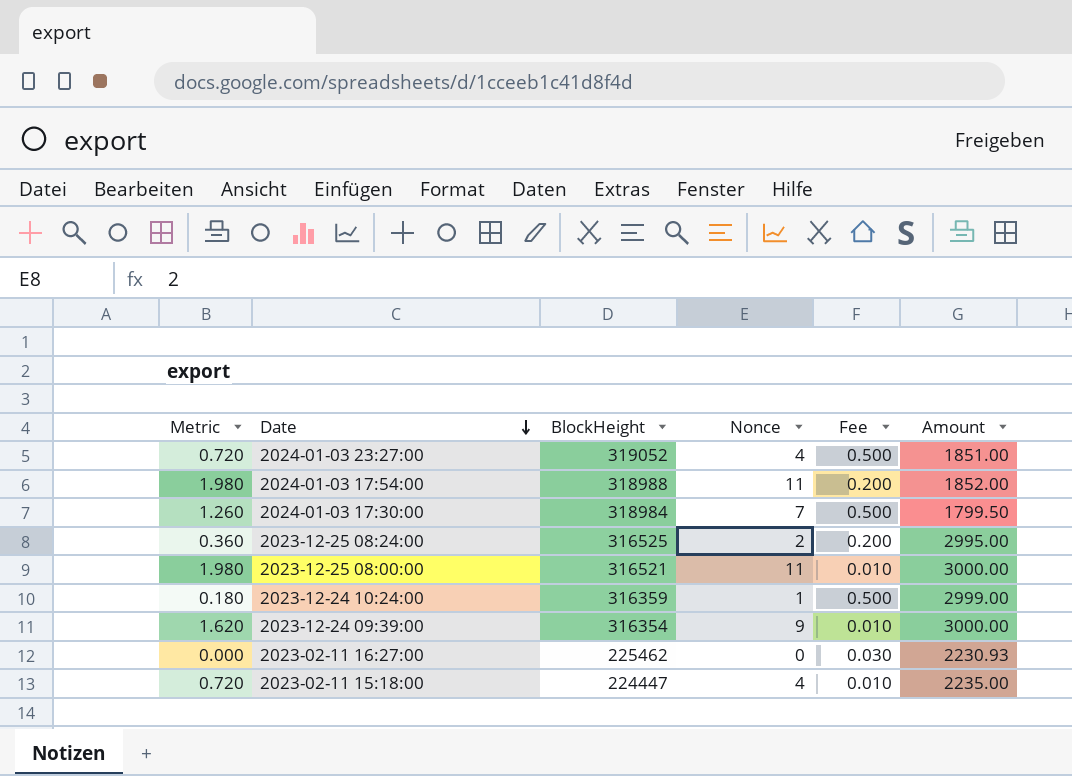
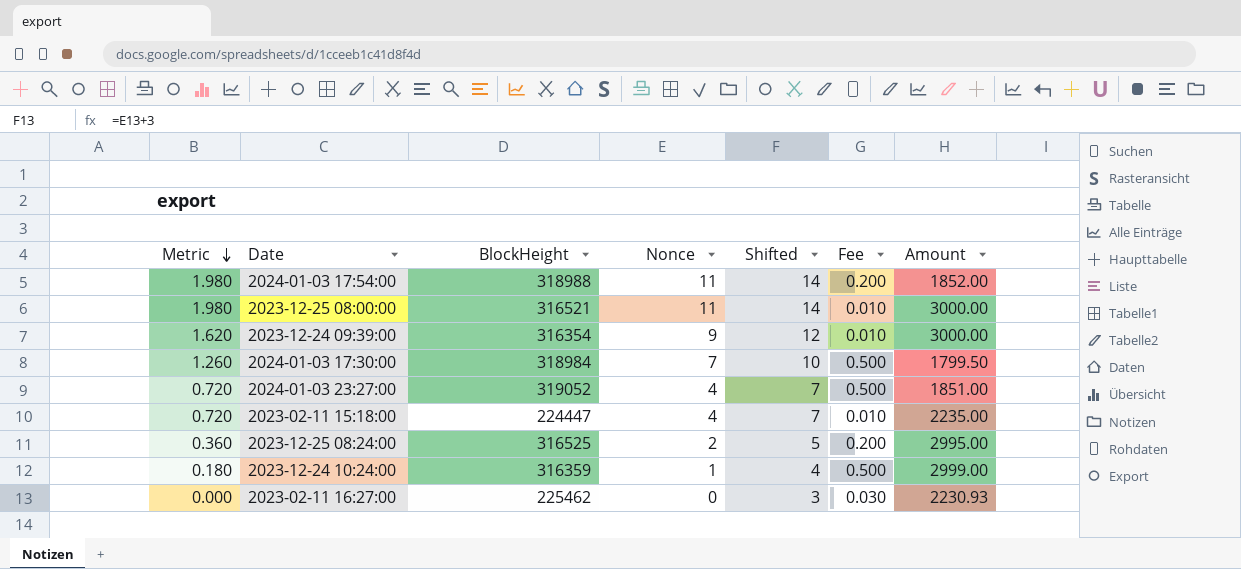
row order: Date descending -> Metric descending
column Shifted | formula: none -> [Nonce] + 3

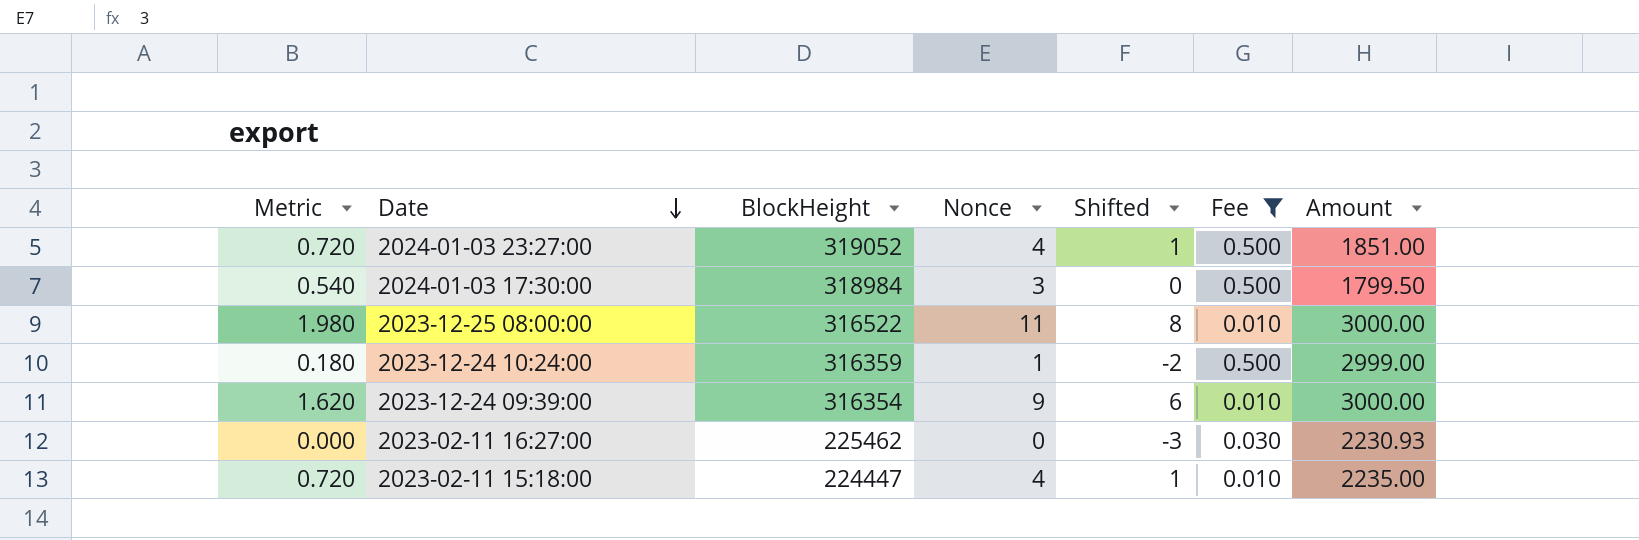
filter: none -> Fee != 0.200
row order: Metric descending -> Date descending
column Shifted | formula: [Nonce] + 3 -> [Nonce] - 3
2024-01-03 17:30:00 | Metric: 1.260 -> 0.540
2024-01-03 17:30:00 | Nonce: 7 -> 3
2023-12-25 08:00:00 | BlockHeight: 316521 -> 316522

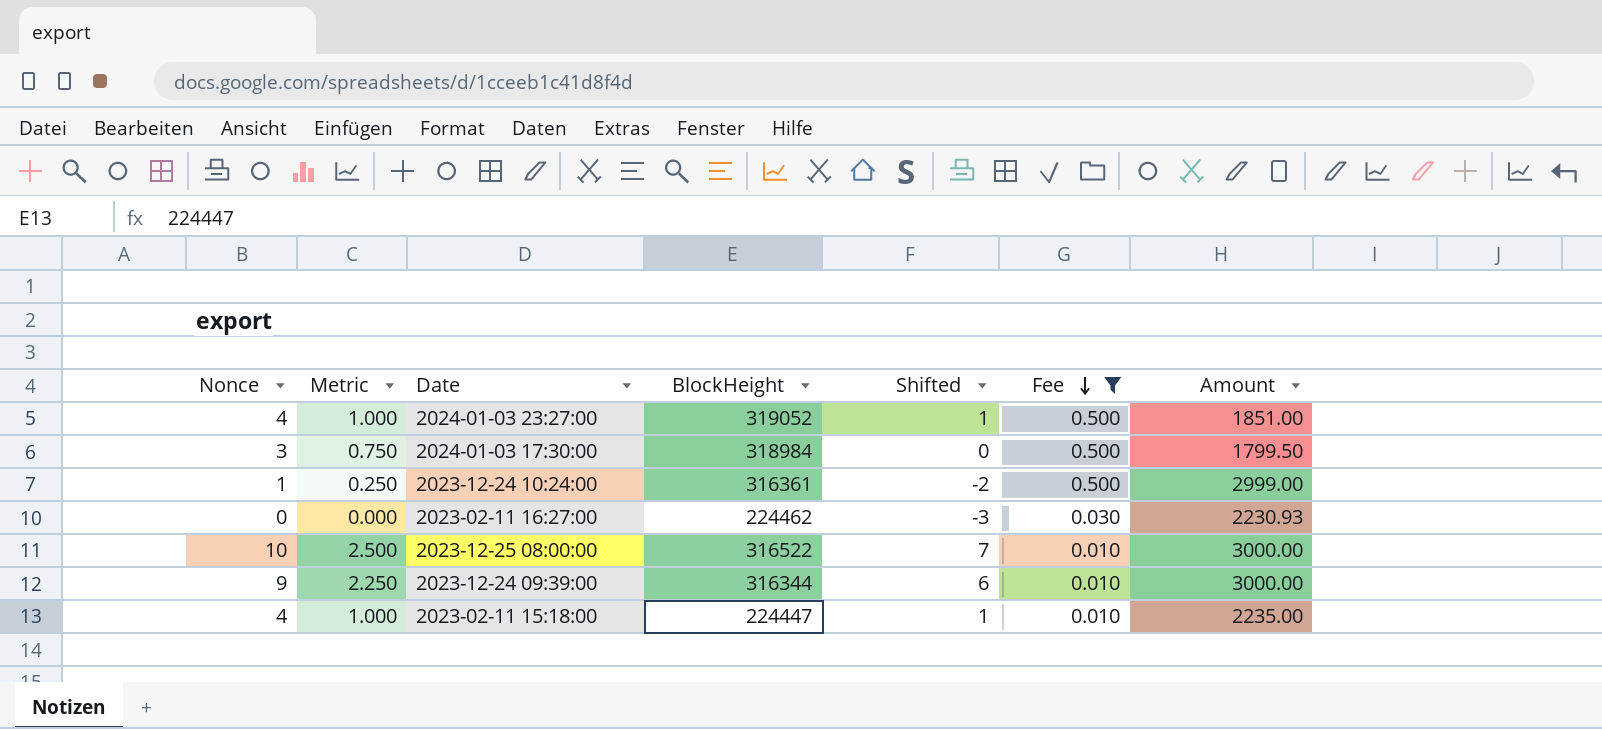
row order: Date descending -> Fee descending
column Nonce | position: 4 -> 1
column Metric | formula: [Nonce] * 0.18 -> [Nonce] * 0.25
2023-12-24 10:24:00 | BlockHeight: 316359 -> 316361
2023-02-11 16:27:00 | BlockHeight: 225462 -> 224462
2023-12-25 08:00:00 | Nonce: 11 -> 10
2023-12-25 08:00:00 | Shifted: 8 -> 7
2023-12-24 09:39:00 | BlockHeight: 316354 -> 316344

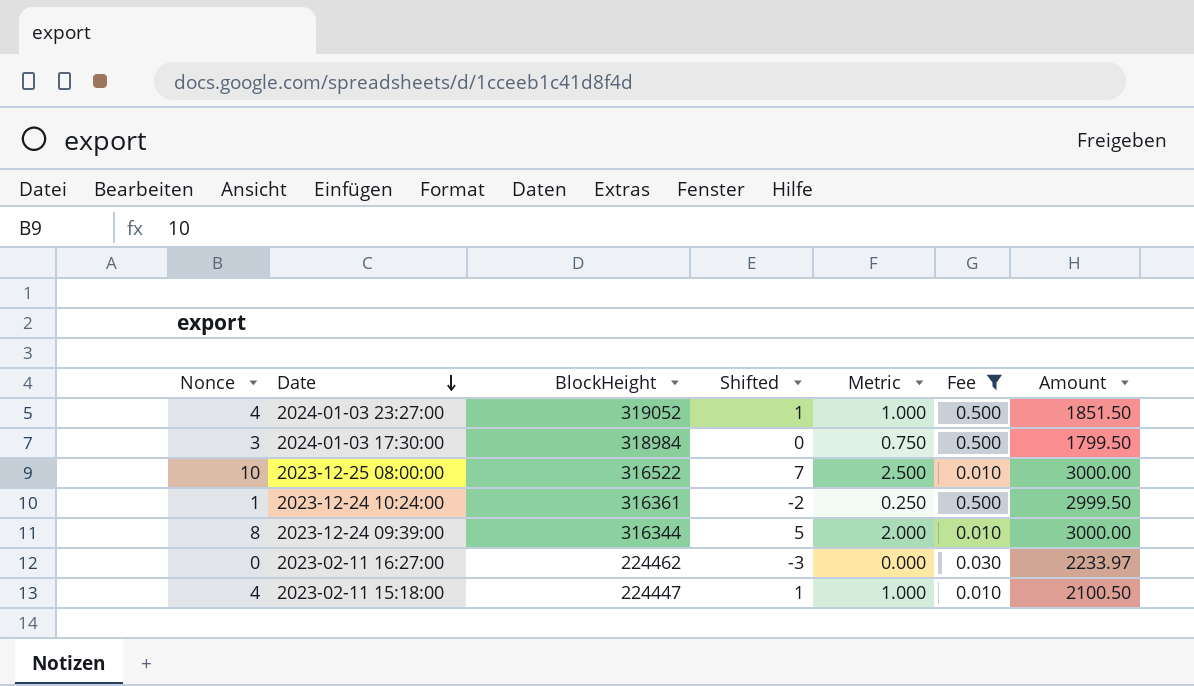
row order: Fee descending -> Date descending
column Metric | position: 2 -> 5
2024-01-03 23:27:00 | Amount: 1851.00 -> 1851.50
2023-12-24 10:24:00 | Amount: 2999.00 -> 2999.50
2023-12-24 09:39:00 | Nonce: 9 -> 8
2023-12-24 09:39:00 | Shifted: 6 -> 5
2023-12-24 09:39:00 | Metric: 2.250 -> 2.000
2023-02-11 16:27:00 | Amount: 2230.93 -> 2233.97
2023-02-11 15:18:00 | Amount: 2235.00 -> 2100.50

